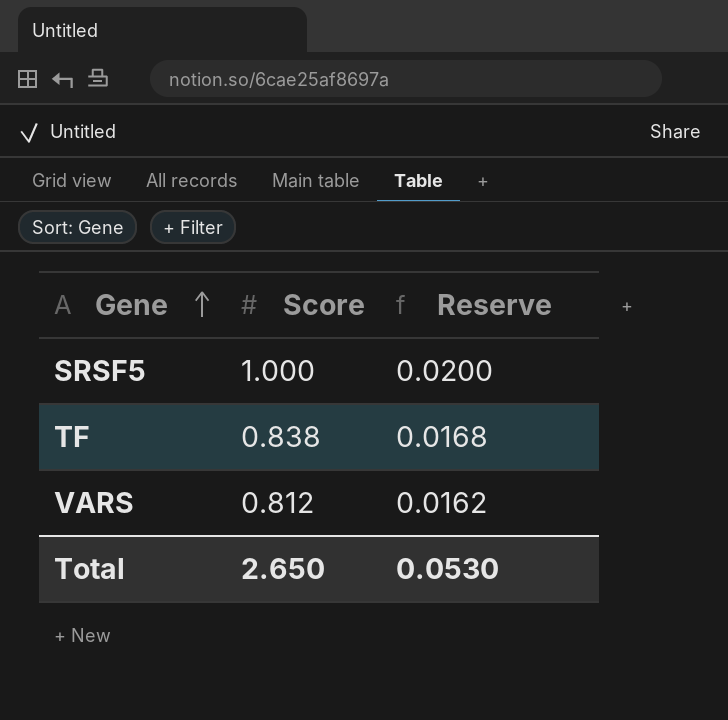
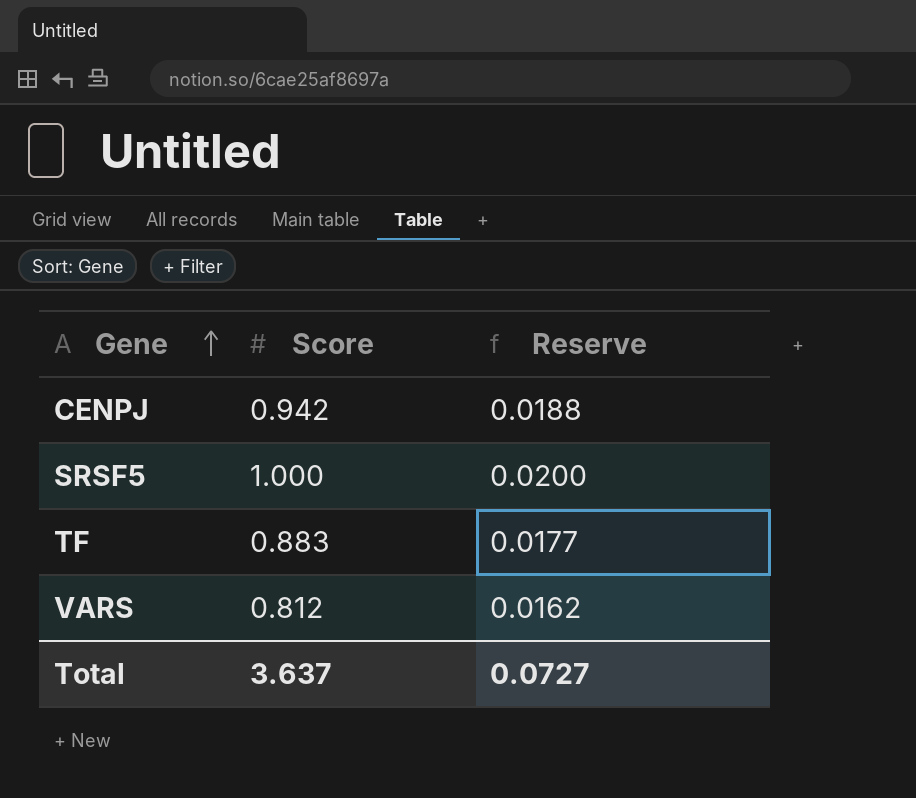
row CENPJ: none -> 0.942 | 0.0188
TF | Score: 0.838 -> 0.883
TF | Reserve: 0.0168 -> 0.0177
Total | Score: 2.650 -> 3.637
Total | Reserve: 0.0530 -> 0.0727

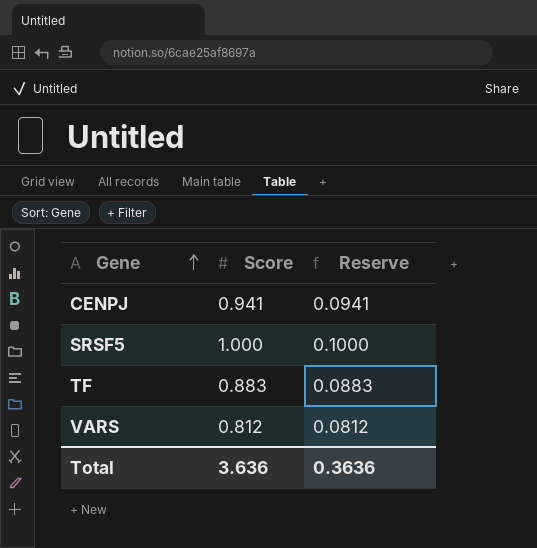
column Reserve | formula: [Score] * 0.02 -> [Score] * 0.1
CENPJ | Score: 0.942 -> 0.941
Total | Score: 3.637 -> 3.636
Total | Reserve: 0.0727 -> 0.3636

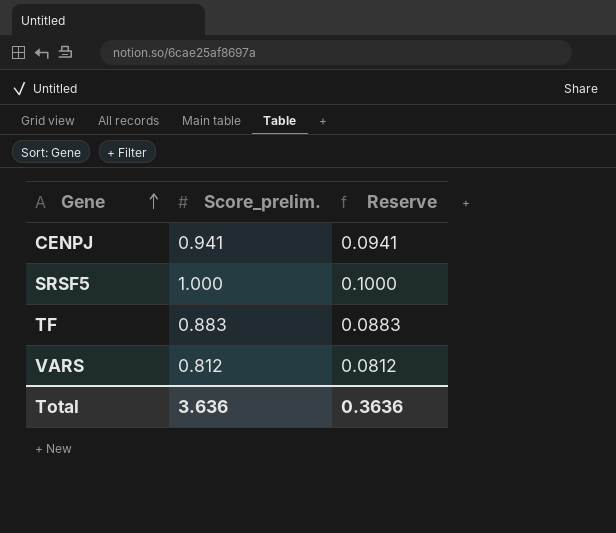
column name: Score -> Score_prelim.

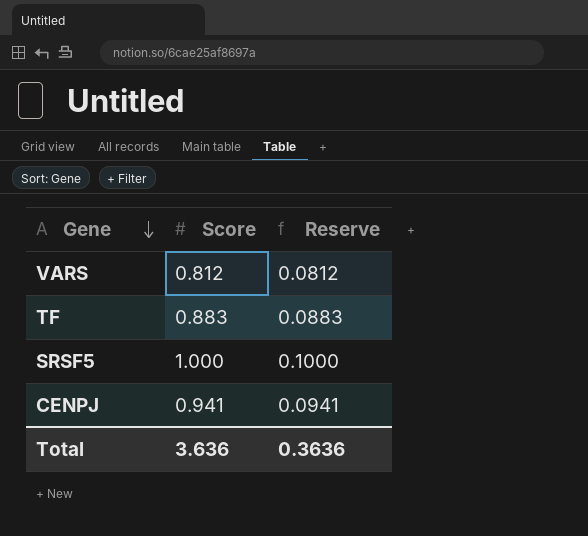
row order: Gene ascending -> Gene descending
column name: Score_prelim. -> Score

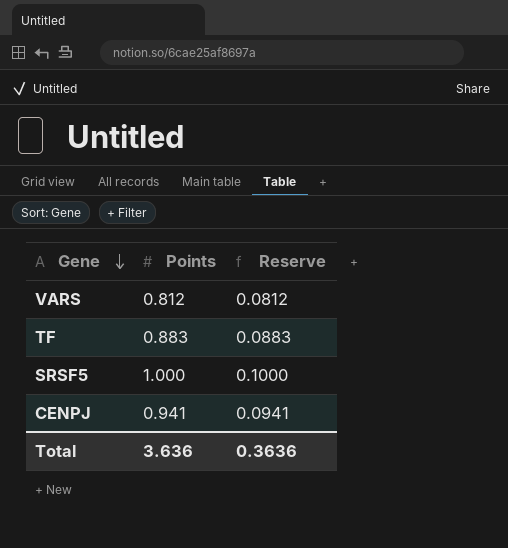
column name: Score -> Points

